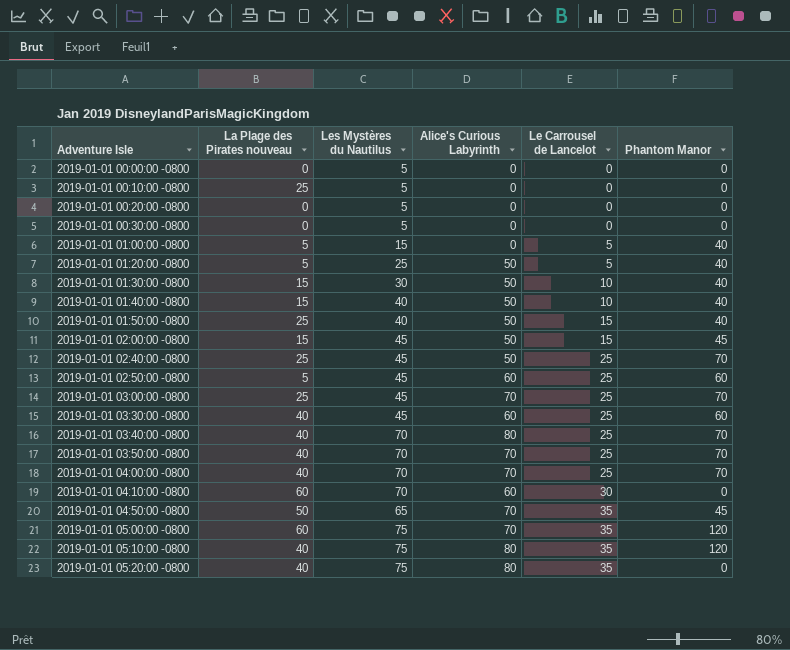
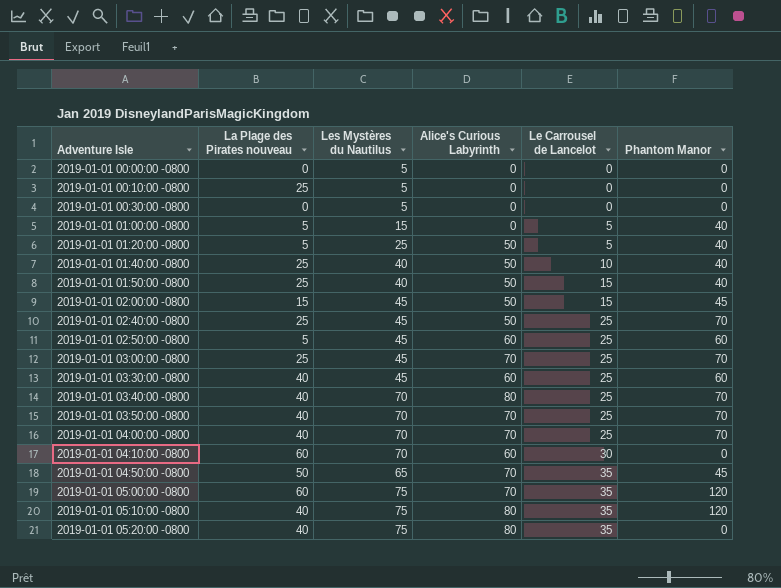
row 2019-01-01 00:20:00 -0800: 0 | 5 | 0 | 0 | 0 -> none
row 2019-01-01 01:30:00 -0800: 15 | 30 | 50 | 10 | 40 -> none
2019-01-01 01:40:00 -0800 | La Plage des Pirates nouveau: 15 -> 25

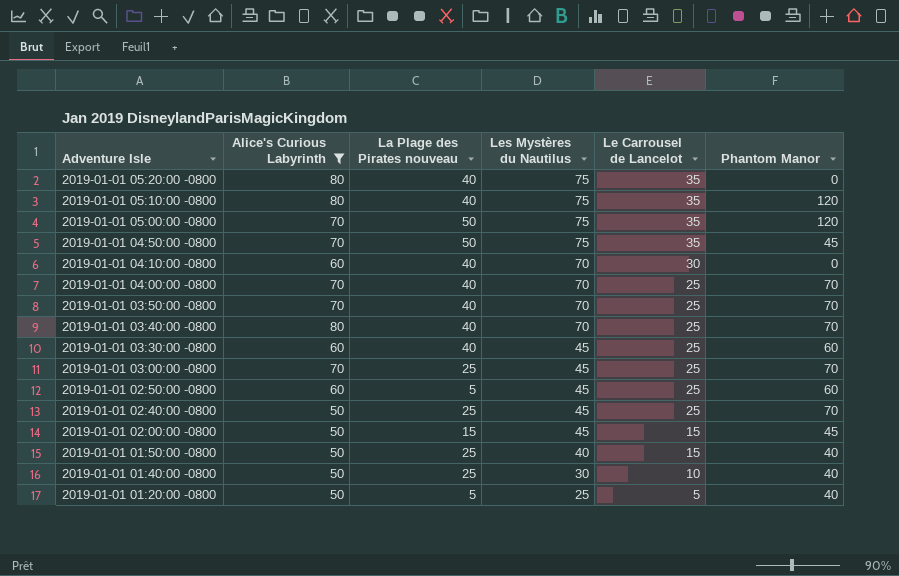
filter: none -> Alice's Curious Labyrinth != 0
row order: Adventure Isle ascending -> Adventure Isle descending
column Alice's Curious Labyrinth | position: 4 -> 2
2019-01-01 05:00:00 -0800 | La Plage des Pirates nouveau: 60 -> 50
2019-01-01 04:50:00 -0800 | Les Mystères du Nautilus: 65 -> 75
2019-01-01 04:10:00 -0800 | La Plage des Pirates nouveau: 60 -> 40
2019-01-01 01:40:00 -0800 | Les Mystères du Nautilus: 40 -> 30

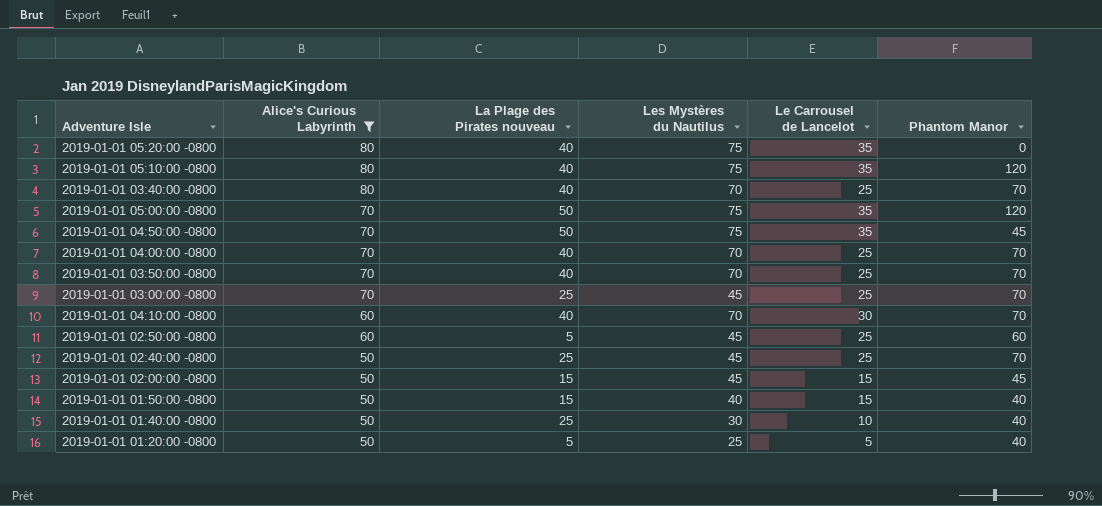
row order: Adventure Isle descending -> Alice's Curious Labyrinth descending
row 2019-01-01 03:30:00 -0800: 60 | 40 | 45 | 25 | 60 -> none
2019-01-01 04:10:00 -0800 | Phantom Manor: 0 -> 70
2019-01-01 01:50:00 -0800 | La Plage des Pirates nouveau: 25 -> 15

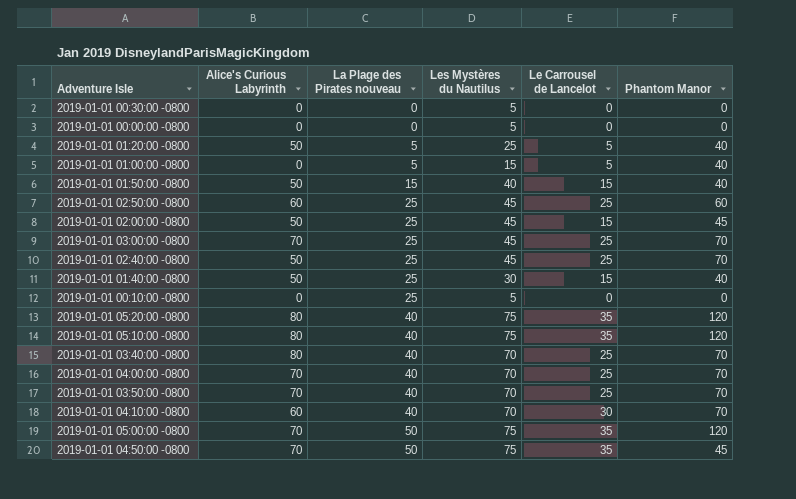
filter: Alice's Curious Labyrinth != 0 -> none
row order: Alice's Curious Labyrinth descending -> La Plage des Pirates nouveau ascending
2019-01-01 02:50:00 -0800 | La Plage des Pirates nouveau: 5 -> 25
2019-01-01 02:00:00 -0800 | La Plage des Pirates nouveau: 15 -> 25
2019-01-01 01:40:00 -0800 | Le Carrousel de Lancelot: 10 -> 15
2019-01-01 05:20:00 -0800 | Phantom Manor: 0 -> 120

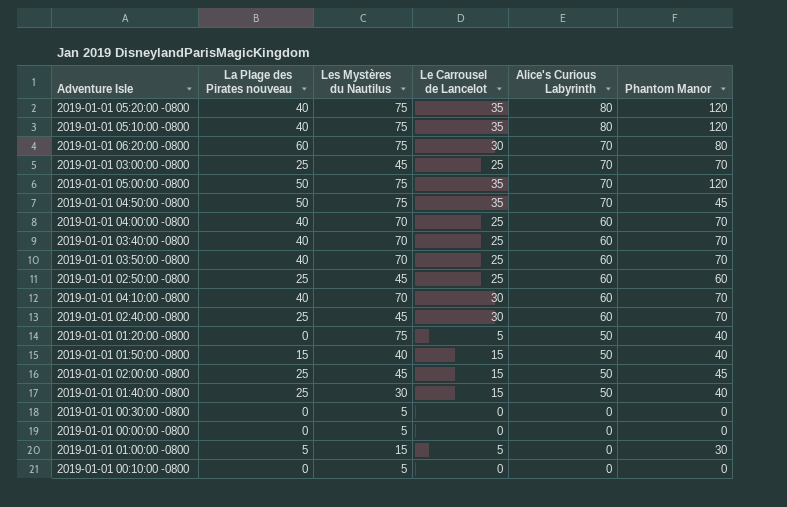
row order: La Plage des Pirates nouveau ascending -> Alice's Curious Labyrinth descending
column Alice's Curious Labyrinth | position: 2 -> 5
row 2019-01-01 06:20:00 -0800: none -> 60 | 75 | 30 | 70 | 80
2019-01-01 04:00:00 -0800 | Alice's Curious Labyrinth: 70 -> 60
2019-01-01 03:40:00 -0800 | Alice's Curious Labyrinth: 80 -> 60
2019-01-01 03:50:00 -0800 | Alice's Curious Labyrinth: 70 -> 60
2019-01-01 02:40:00 -0800 | Le Carrousel de Lancelot: 25 -> 30
2019-01-01 02:40:00 -0800 | Alice's Curious Labyrinth: 50 -> 60
2019-01-01 01:20:00 -0800 | La Plage des Pirates nouveau: 5 -> 0
2019-01-01 01:20:00 -0800 | Les Mystères du Nautilus: 25 -> 75
2019-01-01 01:00:00 -0800 | Phantom Manor: 40 -> 30
2019-01-01 00:10:00 -0800 | La Plage des Pirates nouveau: 25 -> 0

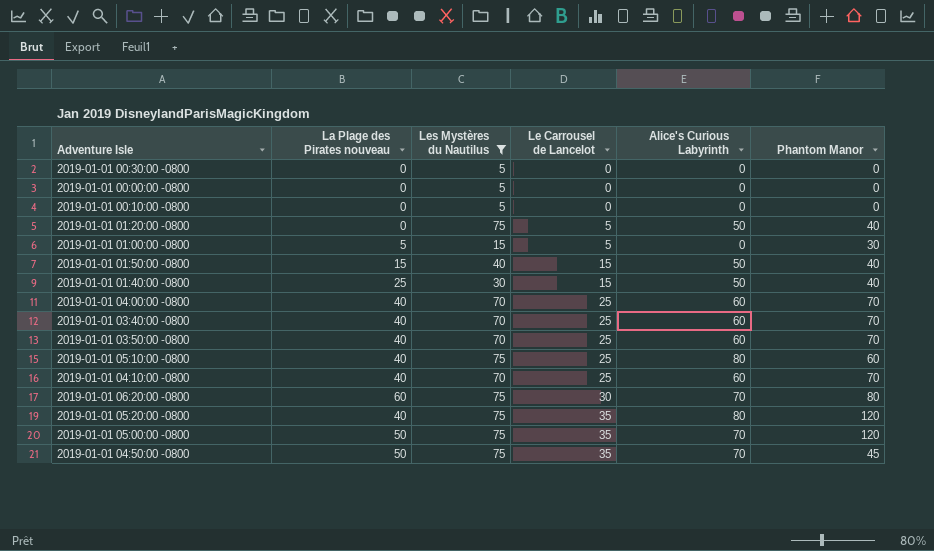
filter: none -> Les Mystères du Nautilus != 45
row order: Alice's Curious Labyrinth descending -> Le Carrousel de Lancelot ascending
2019-01-01 05:10:00 -0800 | Le Carrousel de Lancelot: 35 -> 25
2019-01-01 05:10:00 -0800 | Phantom Manor: 120 -> 60
2019-01-01 04:10:00 -0800 | Le Carrousel de Lancelot: 30 -> 25

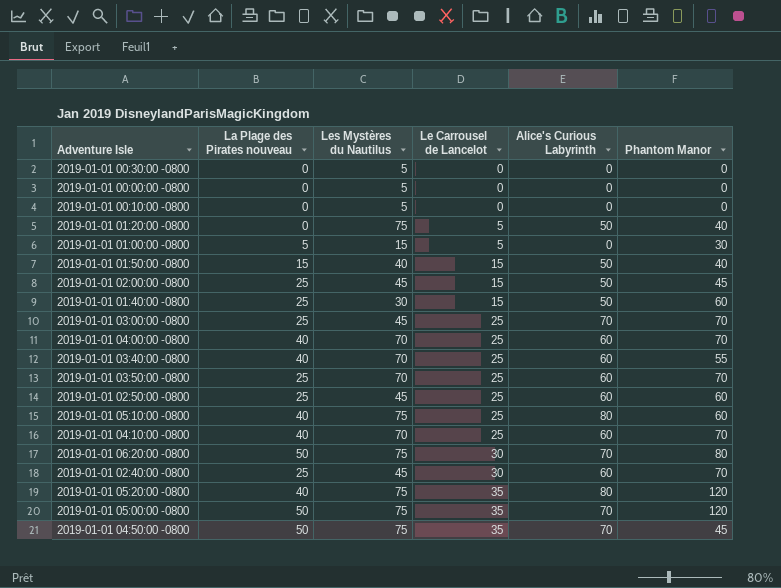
filter: Les Mystères du Nautilus != 45 -> none
2019-01-01 01:40:00 -0800 | Phantom Manor: 40 -> 60
2019-01-01 03:40:00 -0800 | Phantom Manor: 70 -> 55
2019-01-01 03:50:00 -0800 | La Plage des Pirates nouveau: 40 -> 25
2019-01-01 06:20:00 -0800 | La Plage des Pirates nouveau: 60 -> 50

